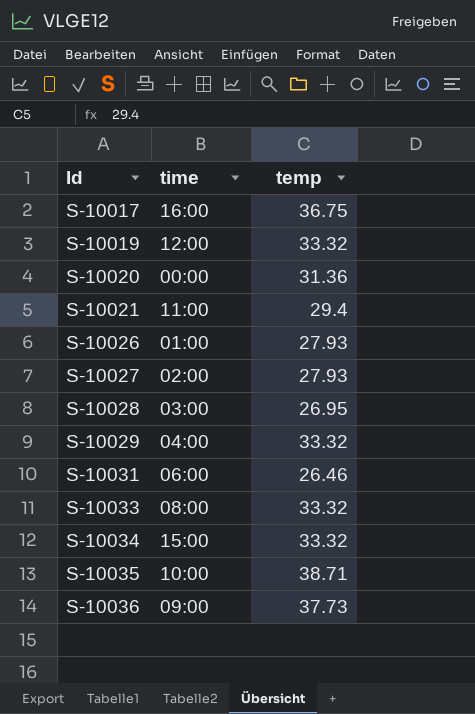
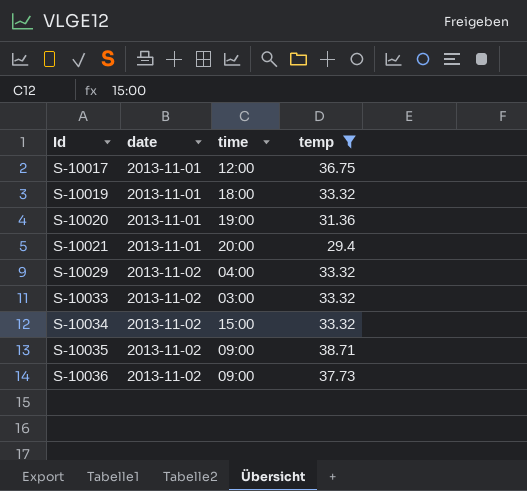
filter: none -> temp >= 29.4
column date | position: none -> 2
S-10017 | time: 16:00 -> 12:00
S-10019 | time: 12:00 -> 18:00
S-10020 | time: 00:00 -> 19:00
S-10021 | time: 11:00 -> 20:00
S-10033 | time: 08:00 -> 03:00
S-10035 | time: 10:00 -> 09:00

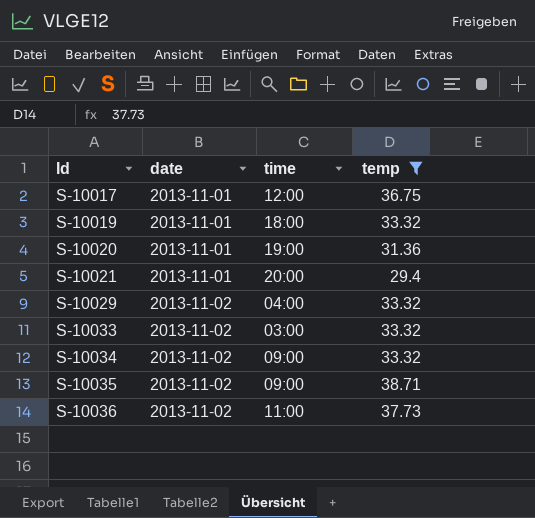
S-10034 | time: 15:00 -> 09:00
S-10036 | time: 09:00 -> 11:00

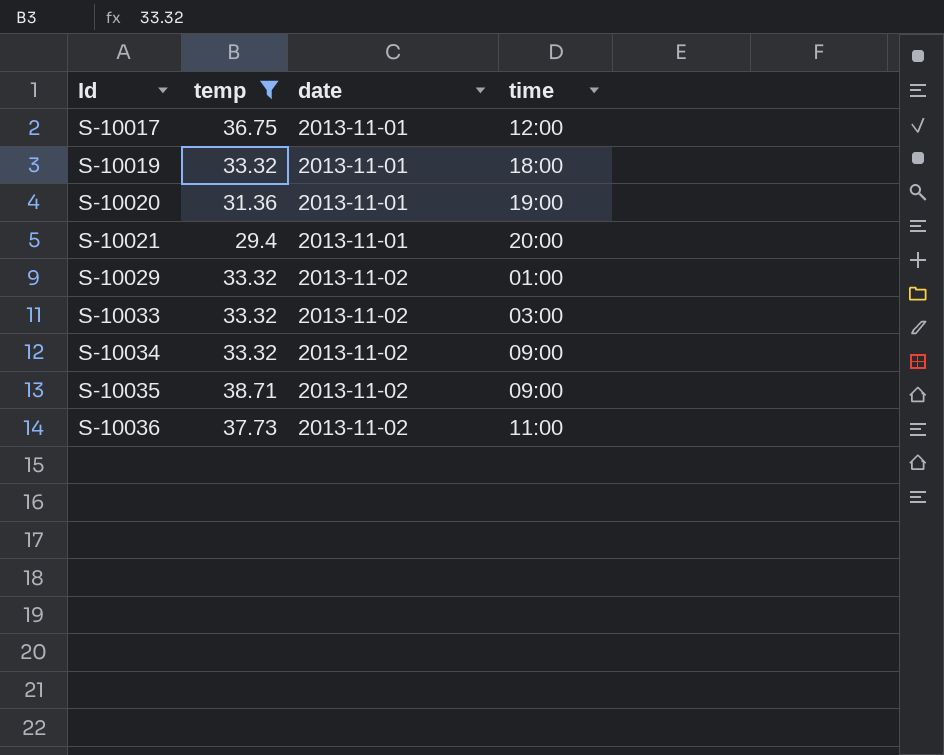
column temp | position: 4 -> 2
S-10029 | time: 04:00 -> 01:00

